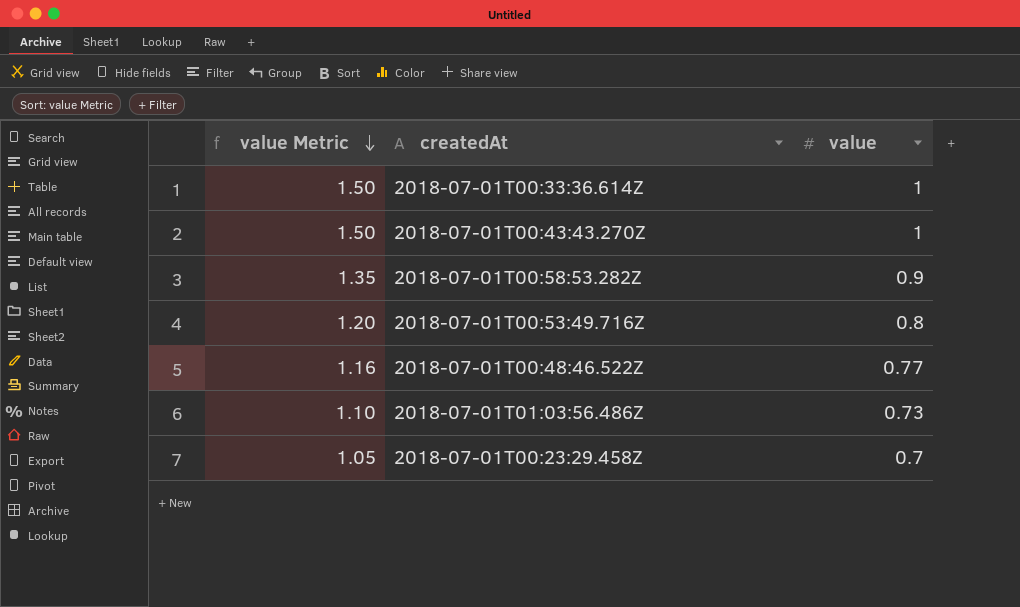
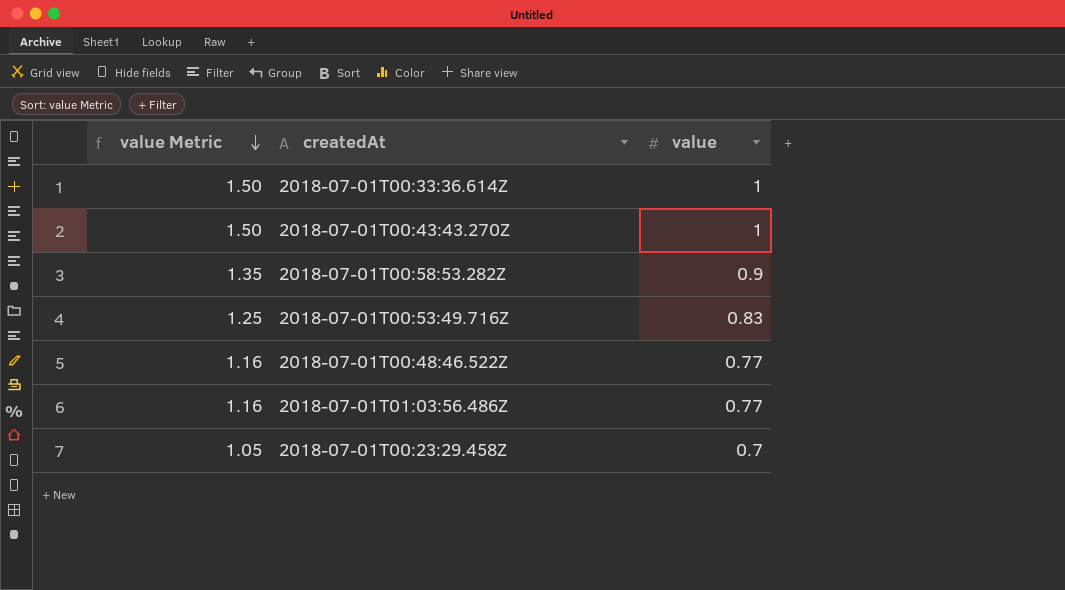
2018-07-01T00:53:49.716Z | value Metric: 1.20 -> 1.25
2018-07-01T00:53:49.716Z | value: 0.8 -> 0.83
2018-07-01T01:03:56.486Z | value Metric: 1.10 -> 1.16
2018-07-01T01:03:56.486Z | value: 0.73 -> 0.77

